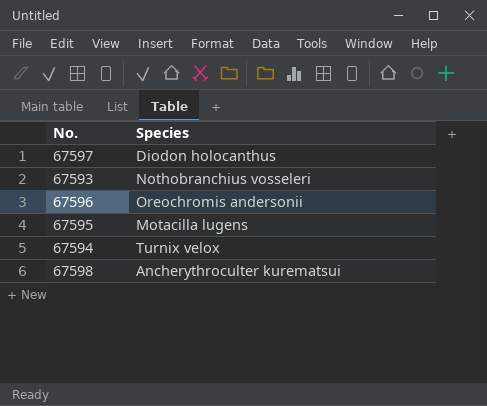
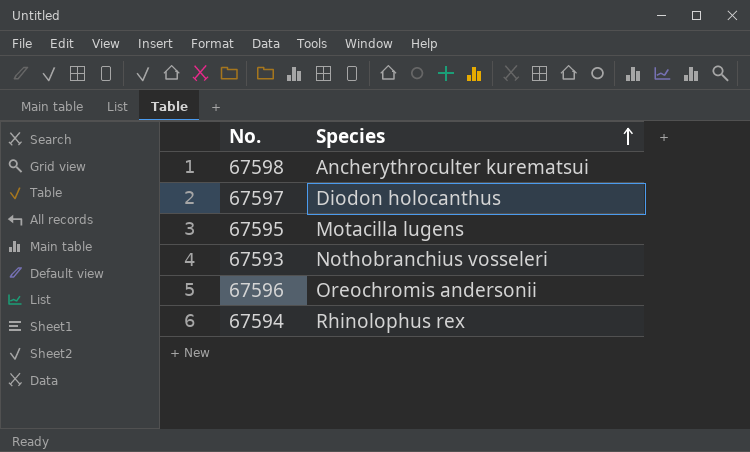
row order: none -> Species ascending
67594 | Species: Turnix velox -> Rhinolophus rex

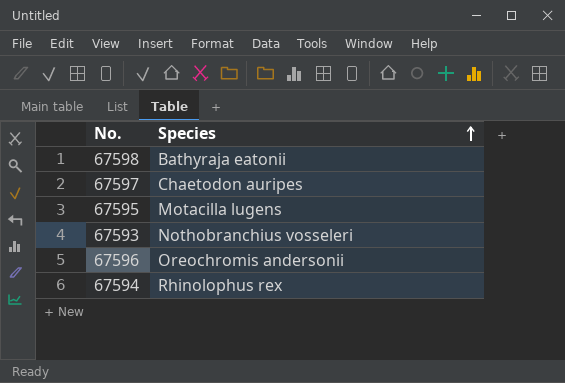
67598 | Species: Ancherythroculter kurematsui -> Bathyraja eatonii
67597 | Species: Diodon holocanthus -> Chaetodon auripes

